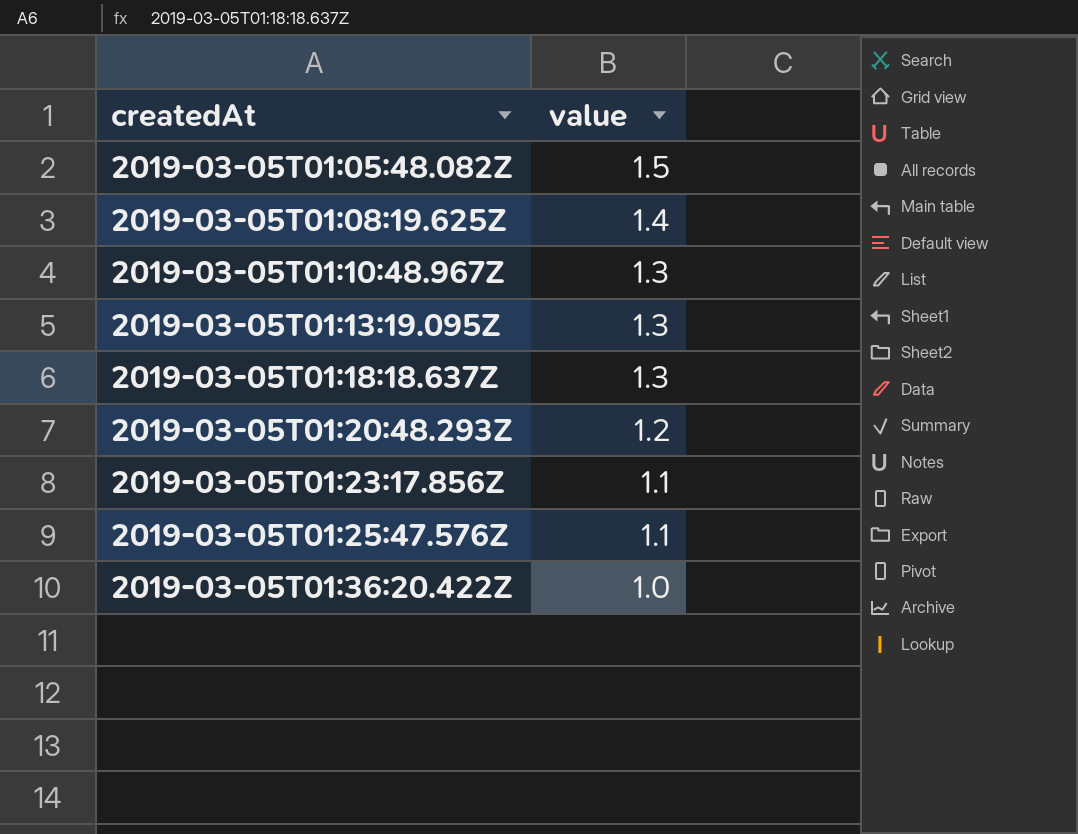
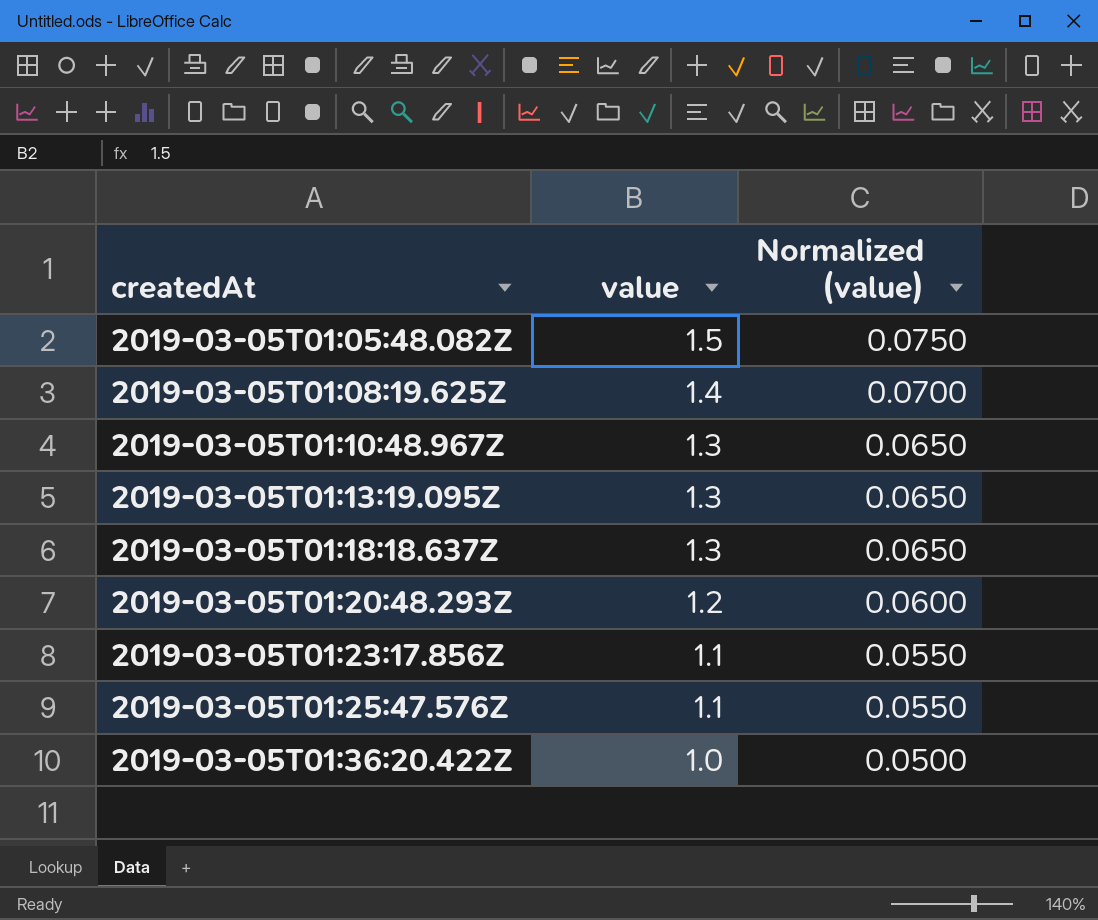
column Normalized (value) | formula: none -> [value] * 0.05

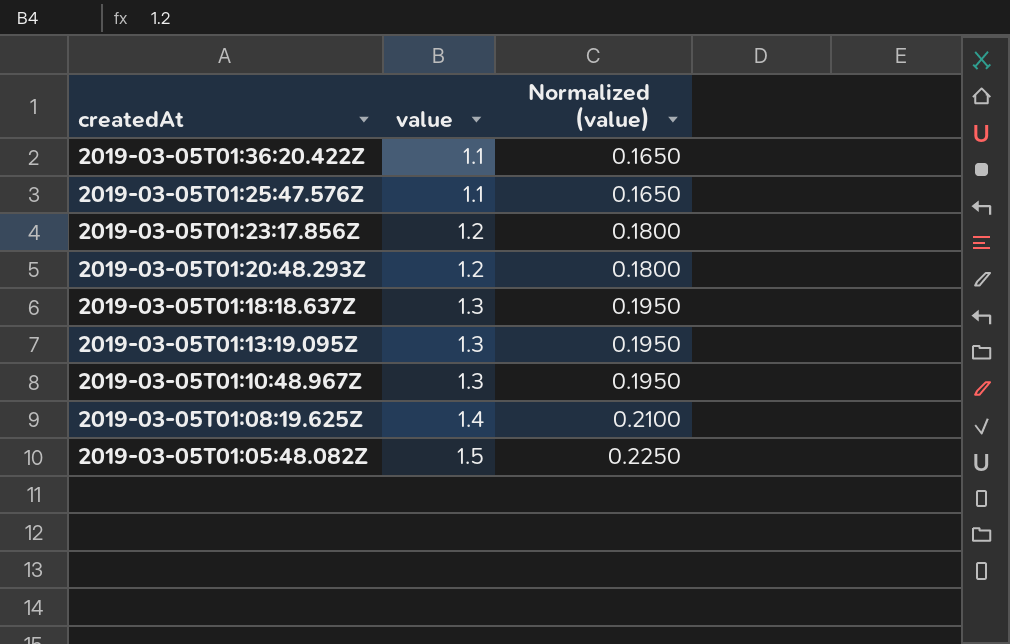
row order: createdAt ascending -> createdAt descending
column Normalized (value) | formula: [value] * 0.05 -> [value] * 0.15
2019-03-05T01:36:20.422Z | value: 1.0 -> 1.1
2019-03-05T01:23:17.856Z | value: 1.1 -> 1.2

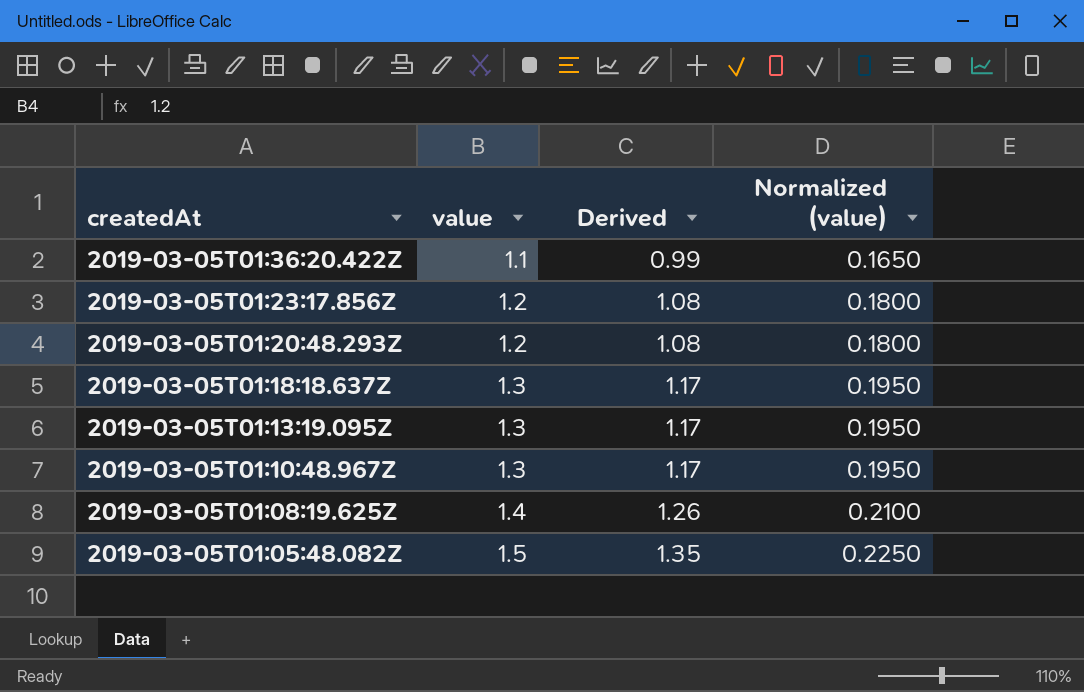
column Derived | formula: none -> [value] * 0.9
row 2019-03-05T01:25:47.576Z: 1.1 | 0.1650 -> none

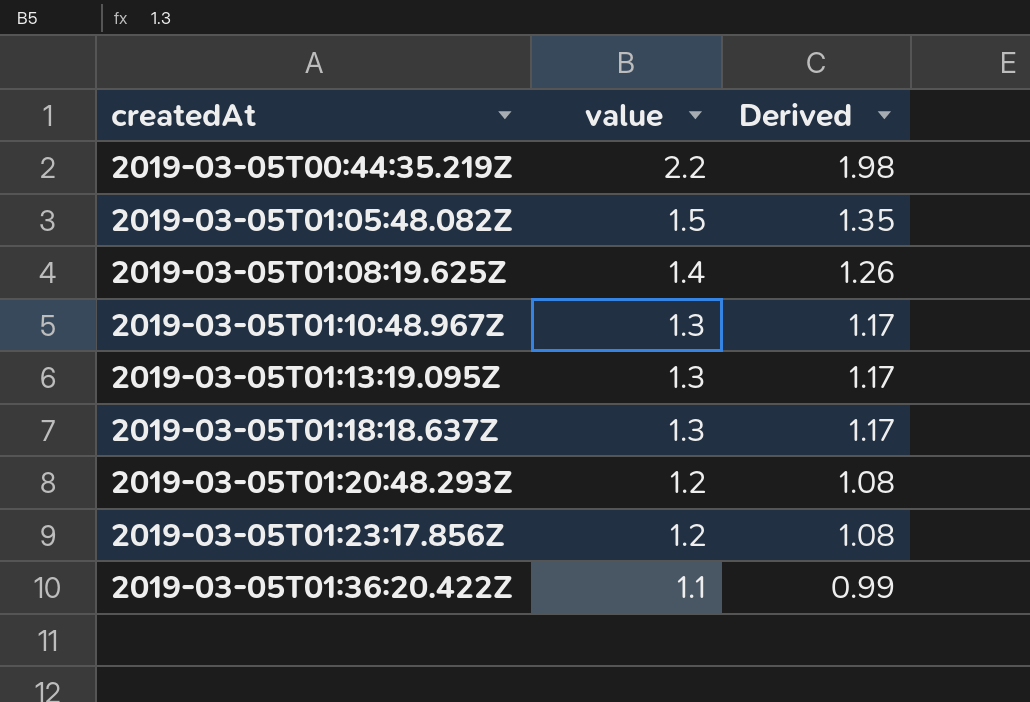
row order: createdAt descending -> createdAt ascending
column Normalized (value) | formula: [value] * 0.15 -> none
row 2019-03-05T00:44:35.219Z: none -> 2.2 | 1.98

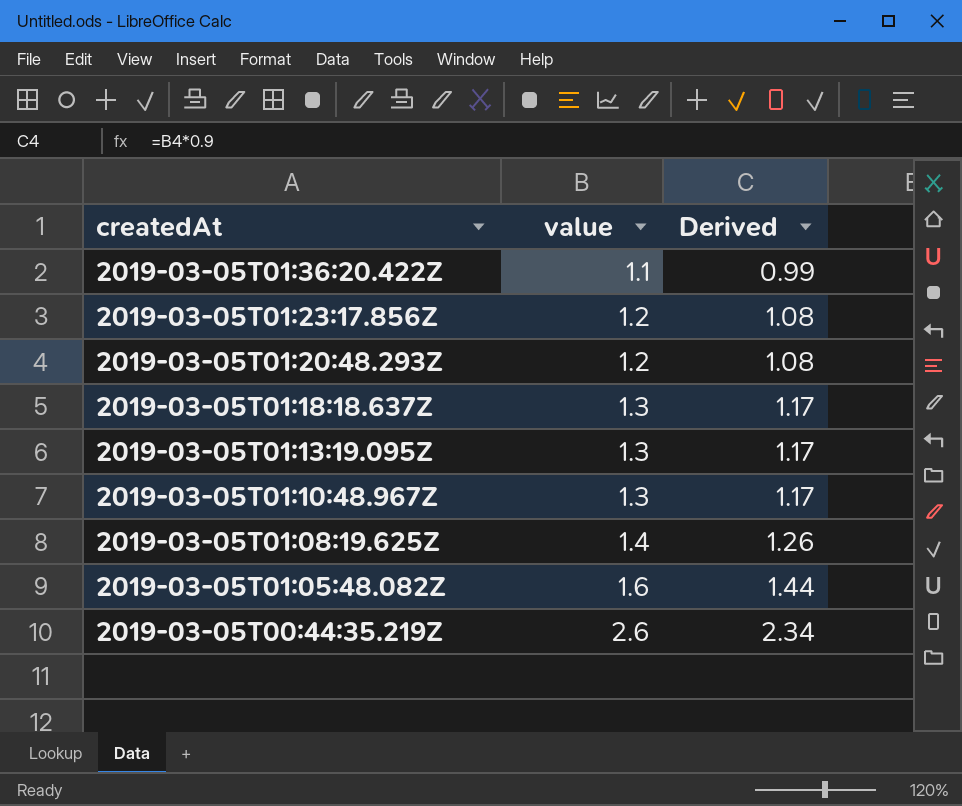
row order: createdAt ascending -> createdAt descending
2019-03-05T01:05:48.082Z | value: 1.5 -> 1.6
2019-03-05T01:05:48.082Z | Derived: 1.35 -> 1.44
2019-03-05T00:44:35.219Z | value: 2.2 -> 2.6
2019-03-05T00:44:35.219Z | Derived: 1.98 -> 2.34

